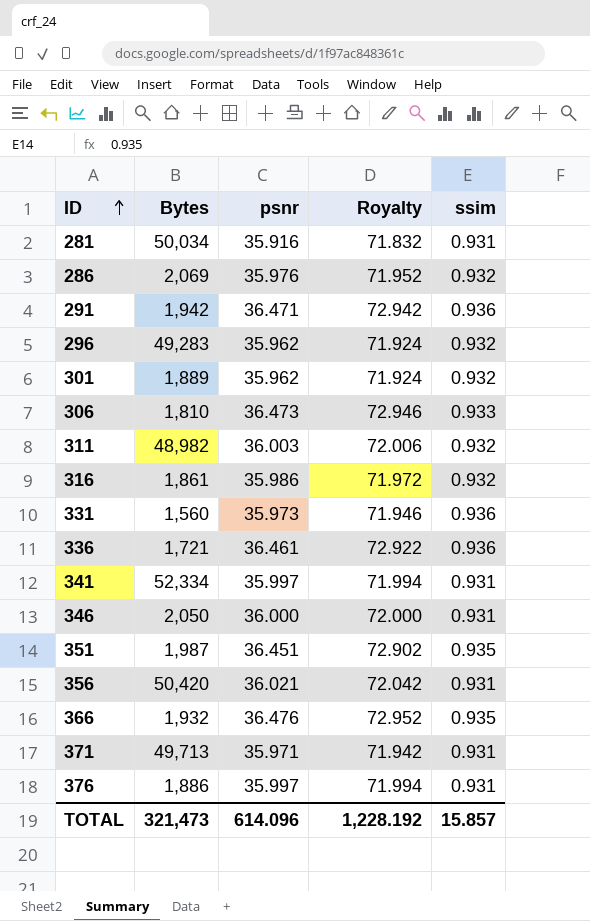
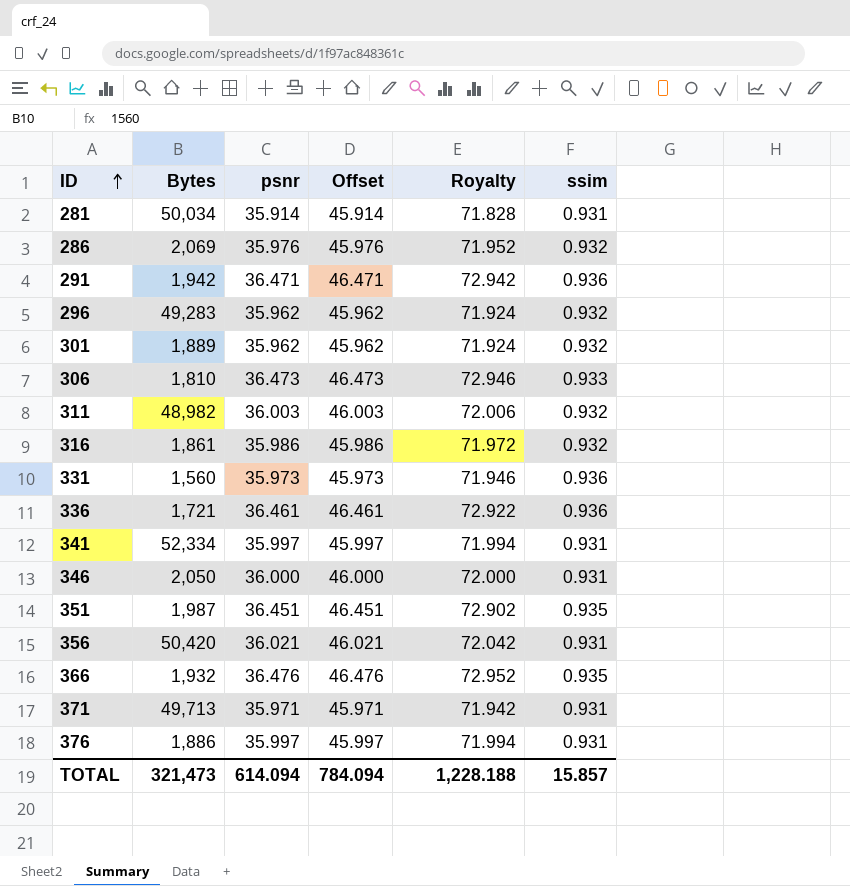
column Offset | formula: none -> [psnr] + 10
281 | psnr: 35.916 -> 35.914
281 | Royalty: 71.832 -> 71.828
TOTAL | psnr: 614.096 -> 614.094
TOTAL | Royalty: 1,228.192 -> 1,228.188

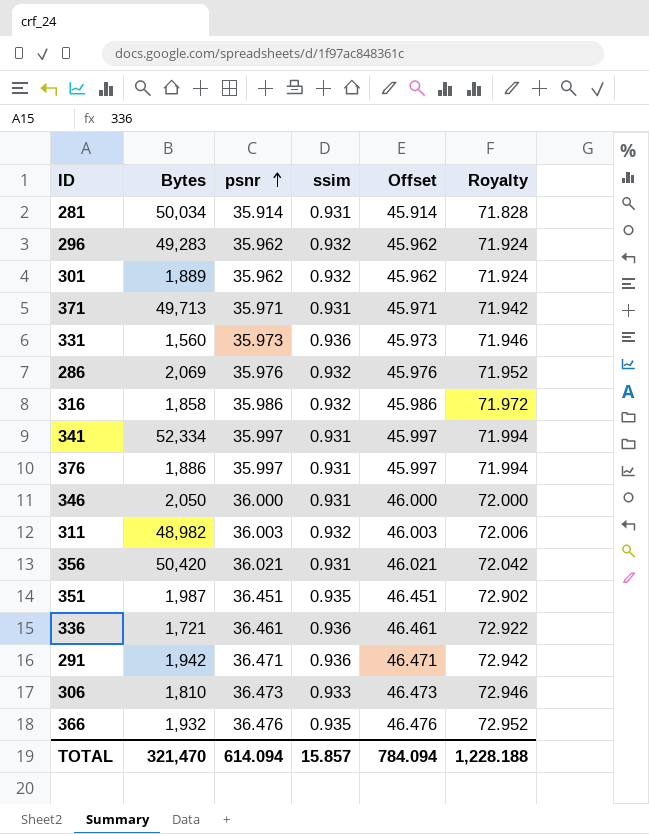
row order: ID ascending -> psnr ascending
column ssim | position: 6 -> 4
316 | Bytes: 1,861 -> 1,858
TOTAL | Bytes: 321,473 -> 321,470

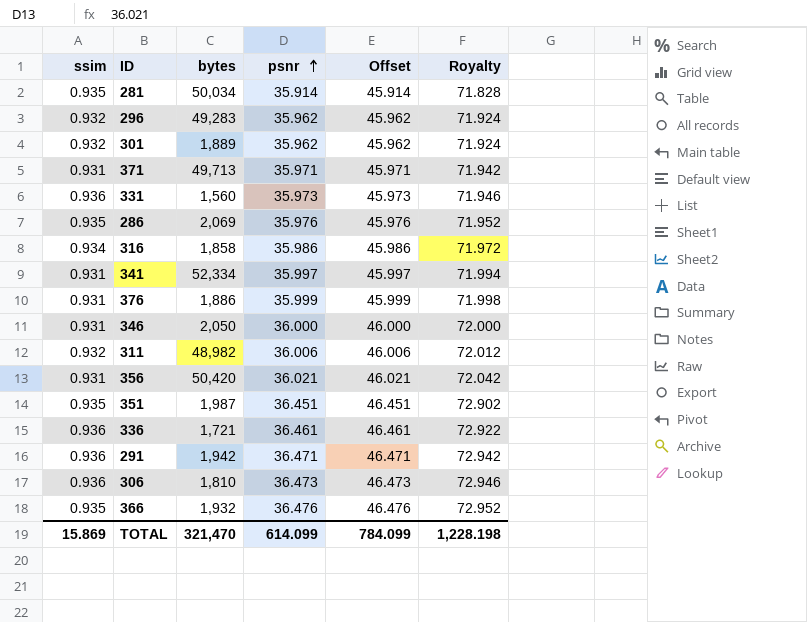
column ssim | position: 4 -> 1
column name: Bytes -> bytes
281 | ssim: 0.931 -> 0.935
286 | ssim: 0.932 -> 0.935
316 | ssim: 0.932 -> 0.934
376 | psnr: 35.997 -> 35.999
376 | Offset: 45.997 -> 45.999
376 | Royalty: 71.994 -> 71.998
311 | psnr: 36.003 -> 36.006
311 | Offset: 46.003 -> 46.006
311 | Royalty: 72.006 -> 72.012
306 | ssim: 0.933 -> 0.936
TOTAL | ssim: 15.857 -> 15.869
TOTAL | psnr: 614.094 -> 614.099
TOTAL | Offset: 784.094 -> 784.099
TOTAL | Royalty: 1,228.188 -> 1,228.198

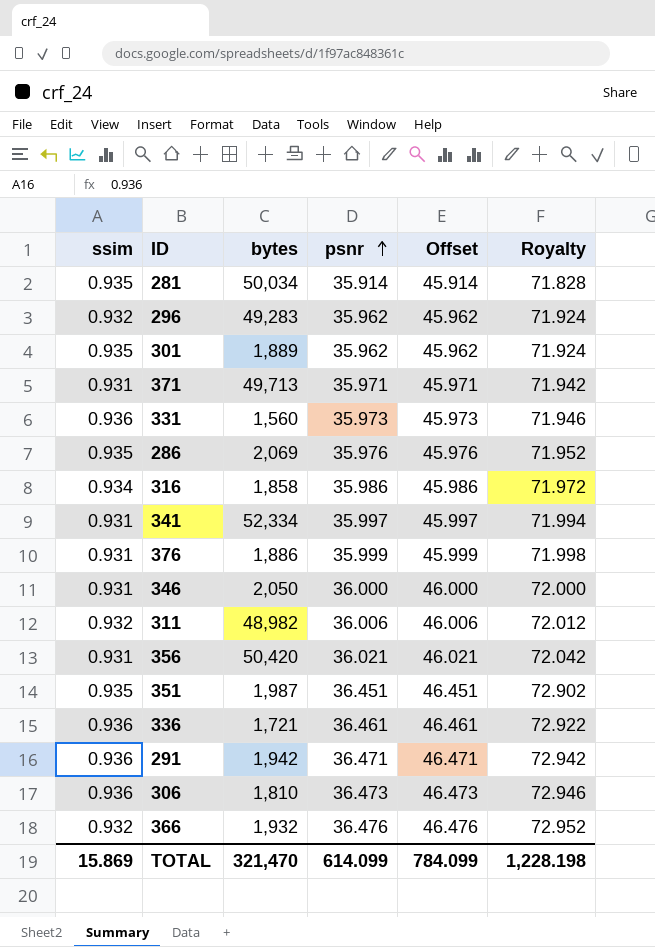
301 | ssim: 0.932 -> 0.935
366 | ssim: 0.935 -> 0.932

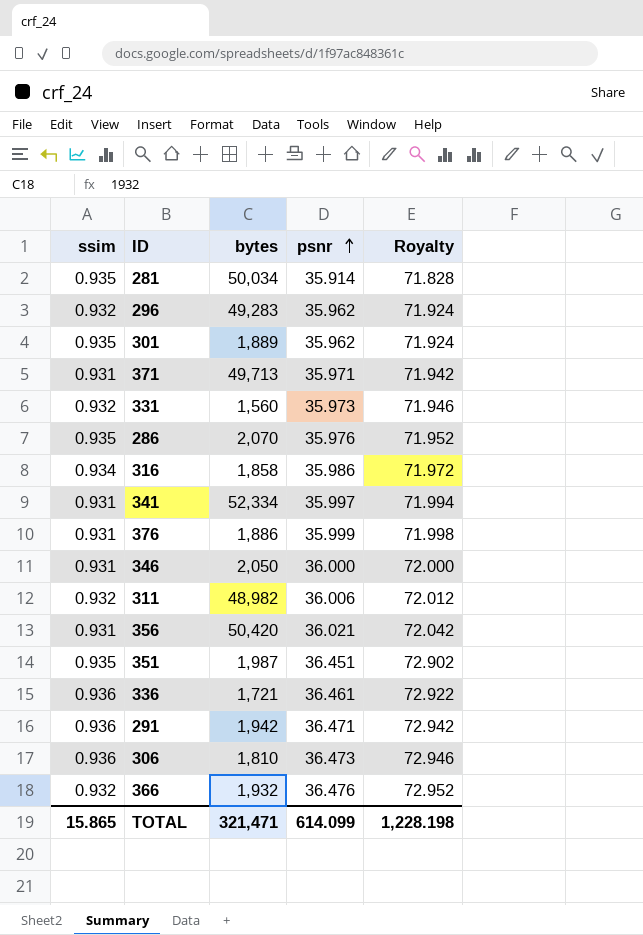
column Offset | formula: [psnr] + 10 -> none
331 | ssim: 0.936 -> 0.932
286 | bytes: 2,069 -> 2,070
TOTAL | ssim: 15.869 -> 15.865
TOTAL | bytes: 321,470 -> 321,471

